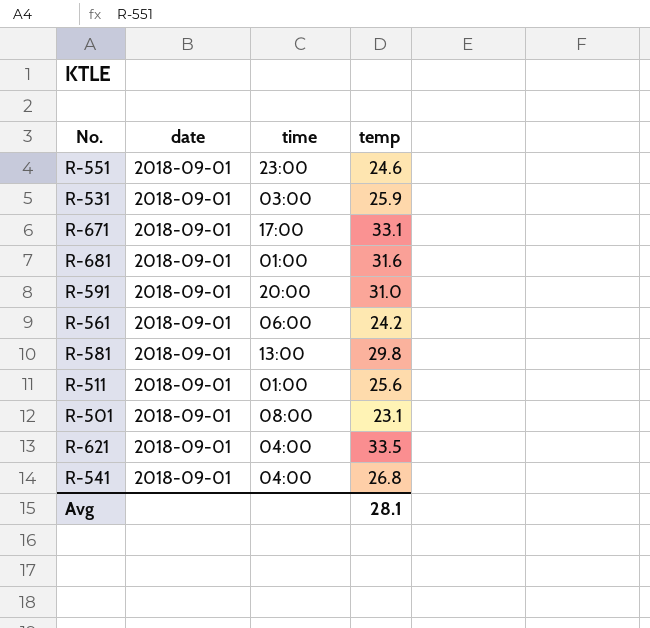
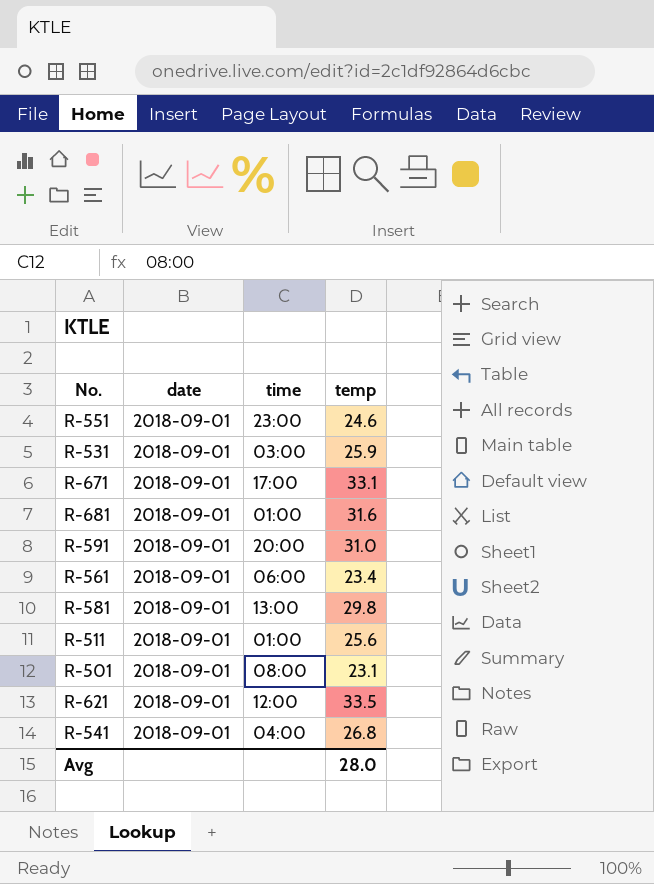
R-561 | temp: 24.2 -> 23.4
R-621 | time: 04:00 -> 12:00
Avg | temp: 28.1 -> 28.0

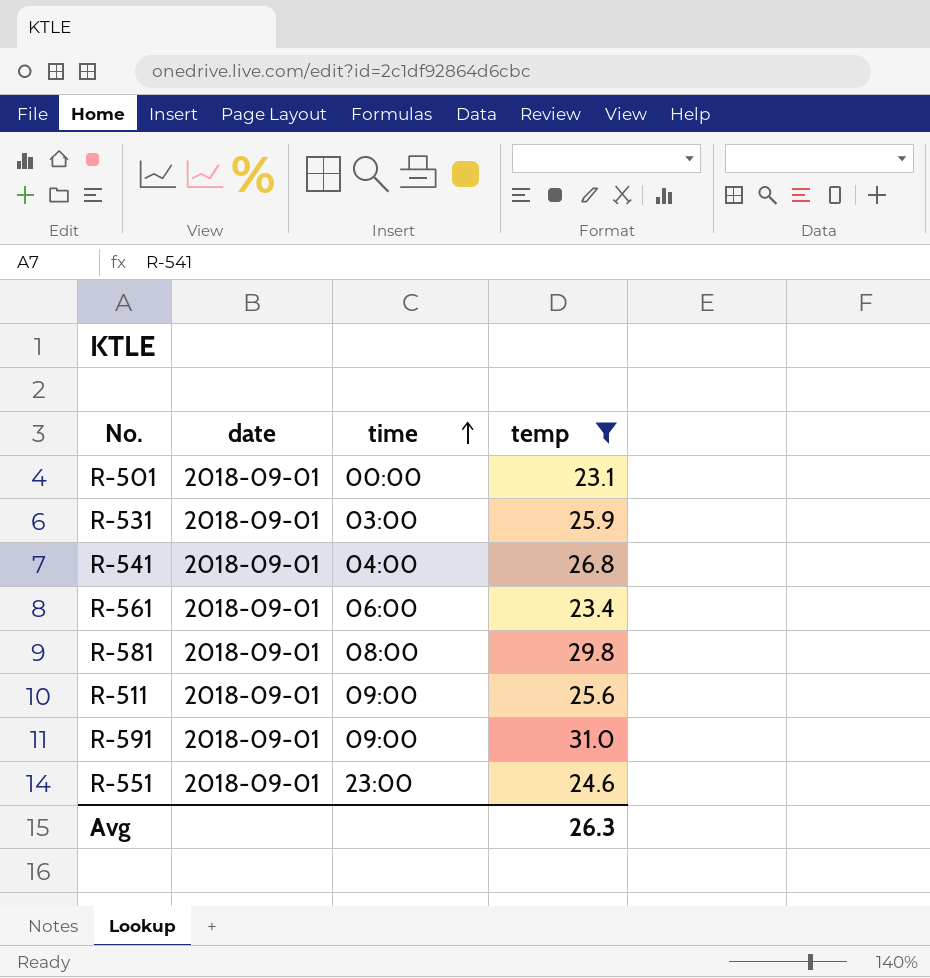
filter: none -> temp <= 31.0
row order: none -> time ascending
R-501 | time: 08:00 -> 00:00
R-581 | time: 13:00 -> 08:00
R-511 | time: 01:00 -> 09:00
R-591 | time: 20:00 -> 09:00
Avg | temp: 28.0 -> 26.3

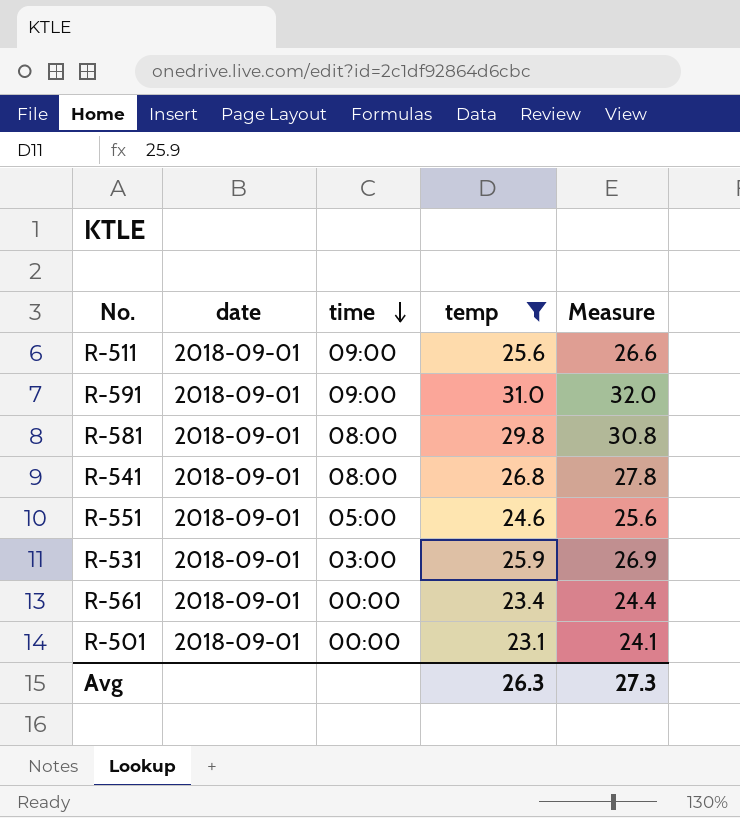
row order: time ascending -> time descending
column Measure | formula: none -> [temp] + 1
R-541 | time: 04:00 -> 08:00
R-551 | time: 23:00 -> 05:00
R-561 | time: 06:00 -> 00:00

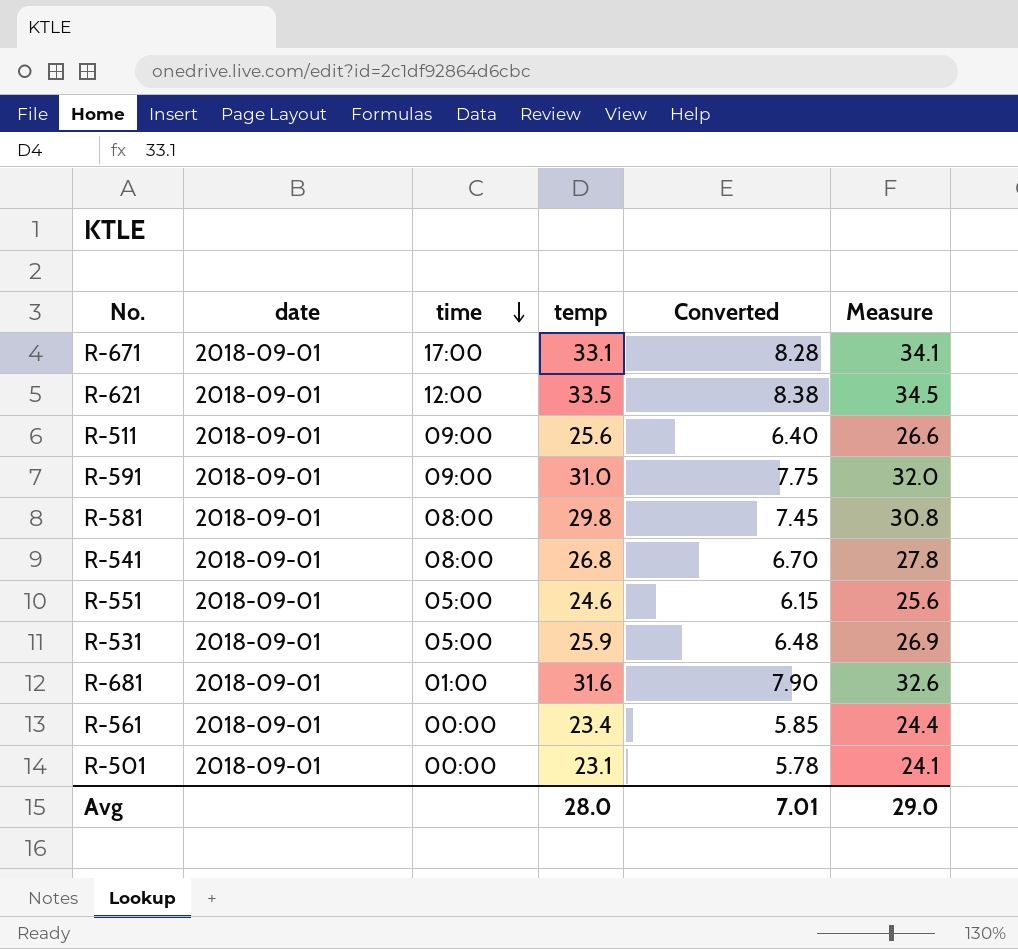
filter: temp <= 31.0 -> none
column Converted | formula: none -> [temp] * 0.25
R-531 | time: 03:00 -> 05:00
Avg | temp: 26.3 -> 28.0
Avg | Measure: 27.3 -> 29.0

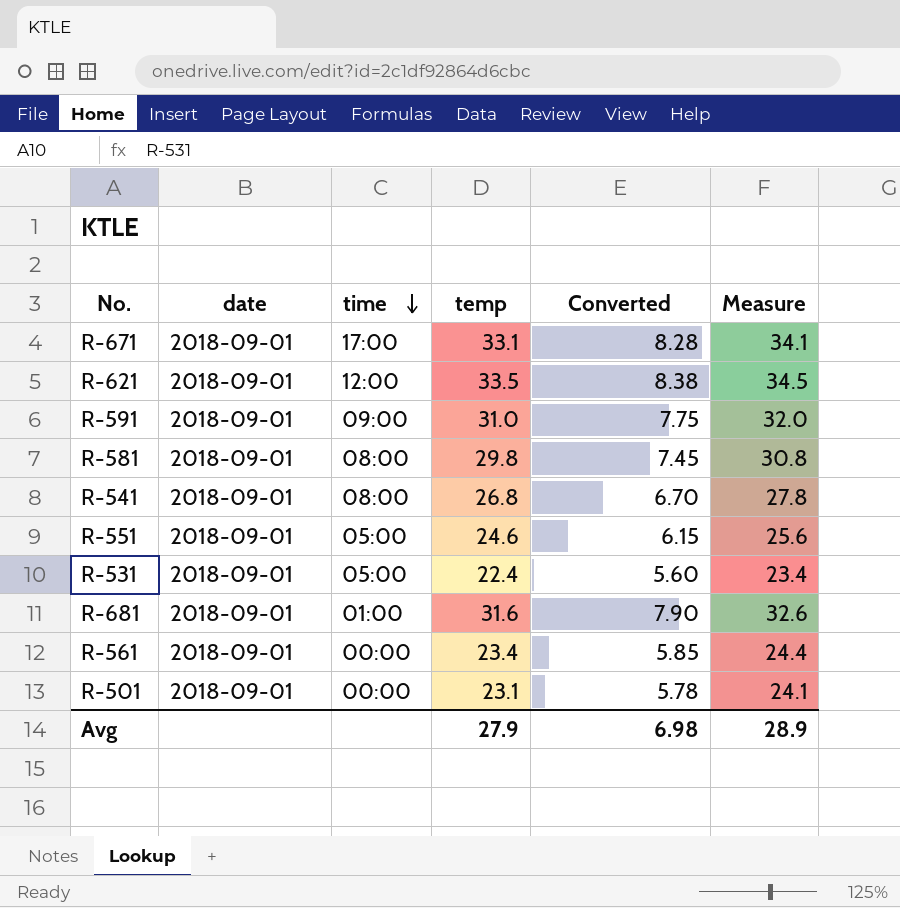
row R-511: 2018-09-01 | 09:00 | 25.6 | 6.40 | 26.6 -> none
R-531 | temp: 25.9 -> 22.4
R-531 | Converted: 6.48 -> 5.60
R-531 | Measure: 26.9 -> 23.4
Avg | temp: 28.0 -> 27.9
Avg | Converted: 7.01 -> 6.98
Avg | Measure: 29.0 -> 28.9

